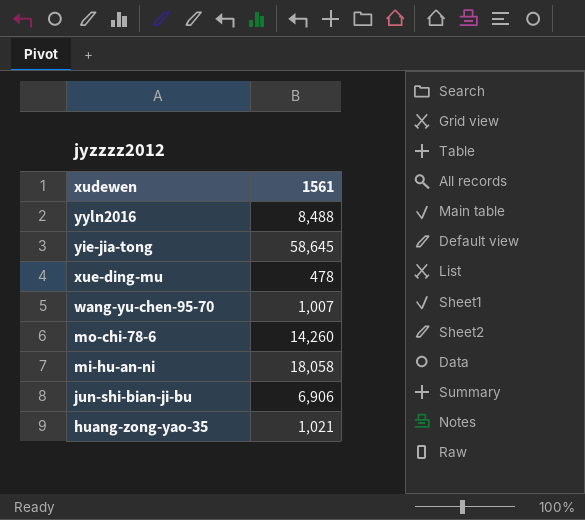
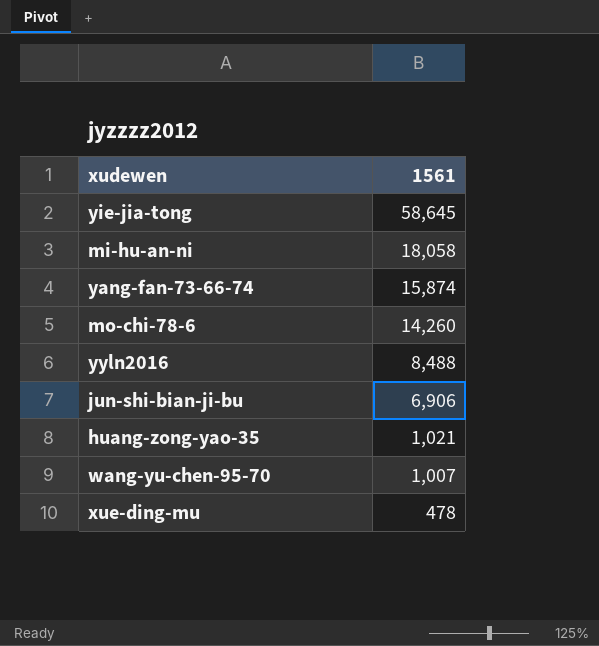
row order: xudewen descending -> 1561 descending
row yang-fan-73-66-74: none -> 15,874

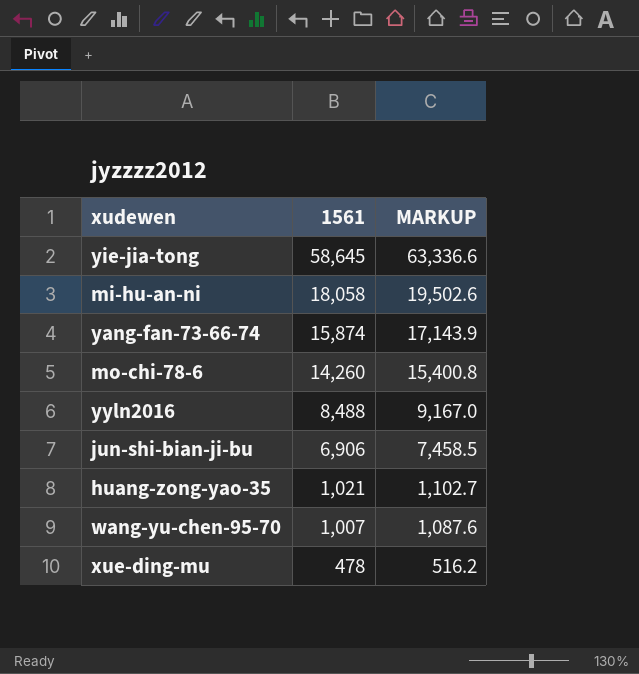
column MARKUP | formula: none -> [1561] * 1.08

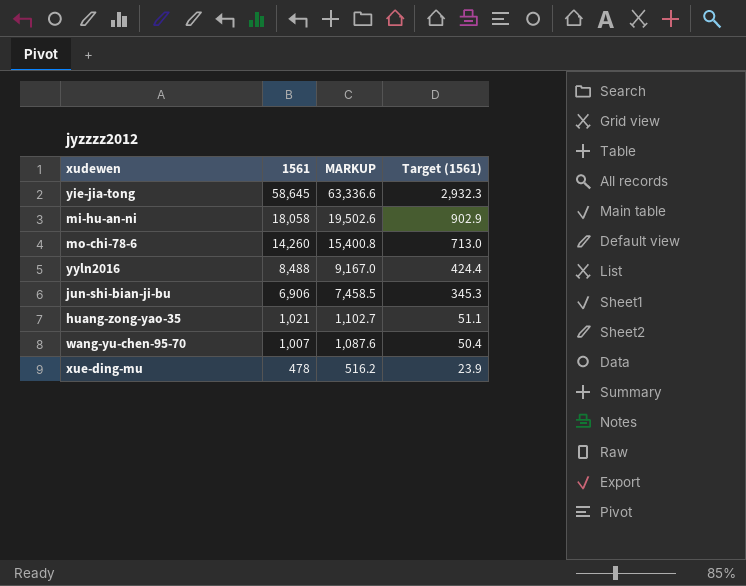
column Target (1561) | formula: none -> [1561] * 0.05
row yang-fan-73-66-74: 15,874 | 17,143.9 -> none

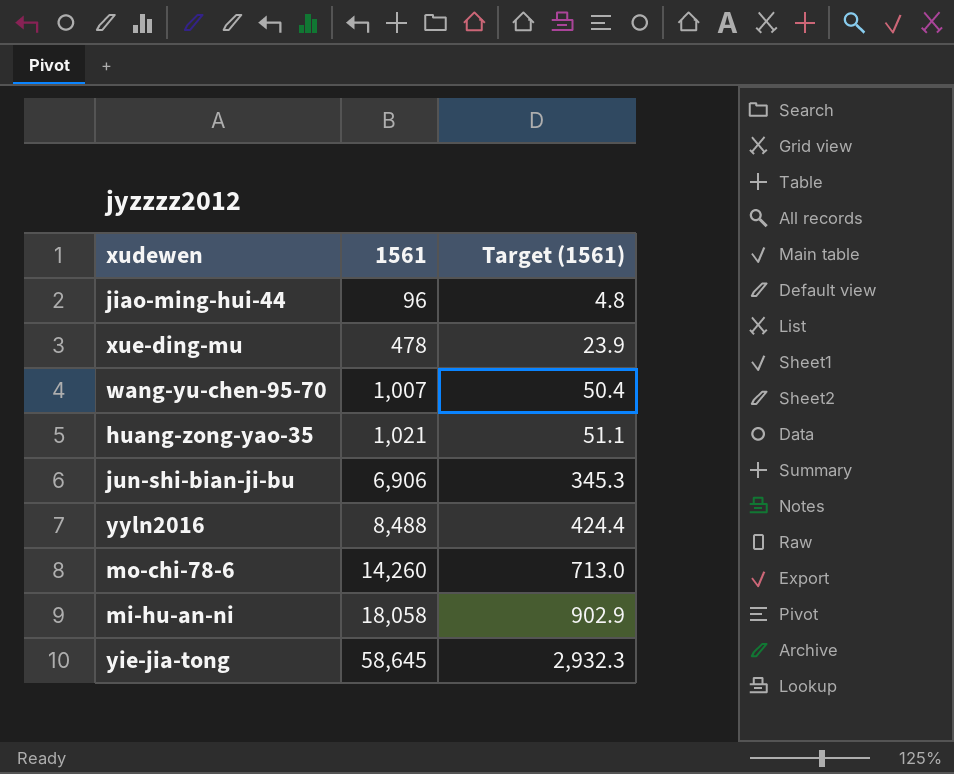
row order: 1561 descending -> 1561 ascending
column MARKUP | formula: [1561] * 1.08 -> none
row jiao-ming-hui-44: none -> 96 | 4.8

